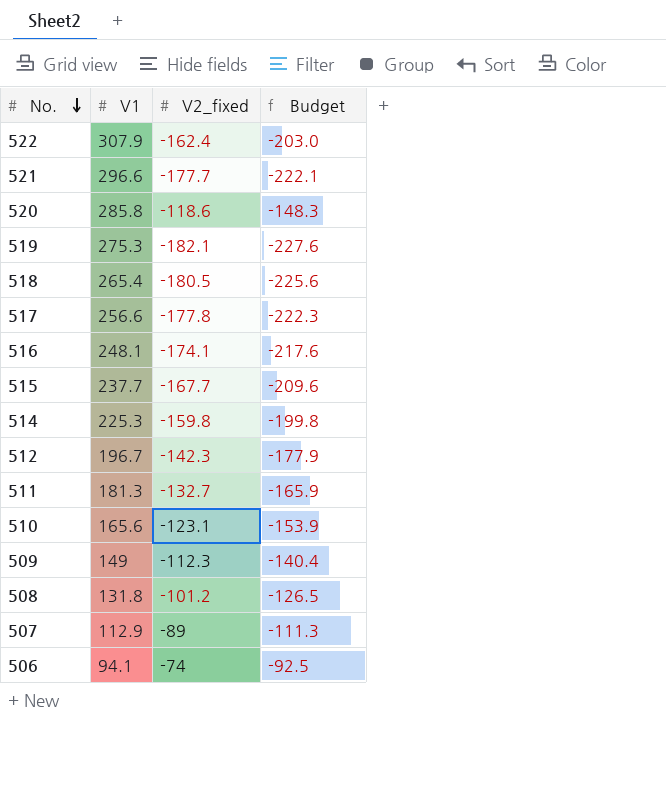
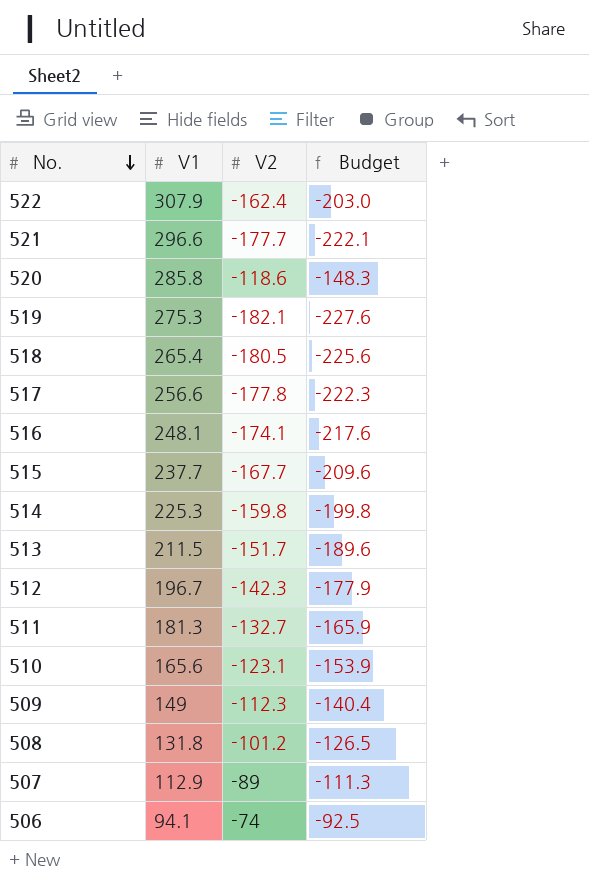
column name: V2_fixed -> V2
row 513: none -> 211.5 | -151.7 | -189.6

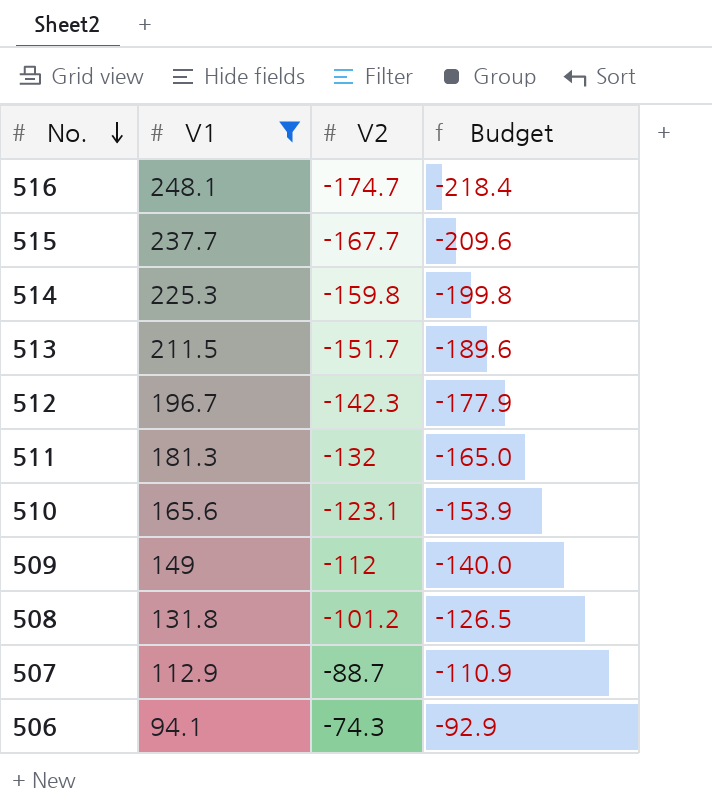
filter: none -> V1 <= 248.1
516 | V2: -174.1 -> -174.7
516 | Budget: -217.6 -> -218.4
511 | V2: -132.7 -> -132
511 | Budget: -165.9 -> -165.0
509 | V2: -112.3 -> -112
509 | Budget: -140.4 -> -140.0
507 | V2: -89 -> -88.7
507 | Budget: -111.3 -> -110.9
506 | V2: -74 -> -74.3
506 | Budget: -92.5 -> -92.9

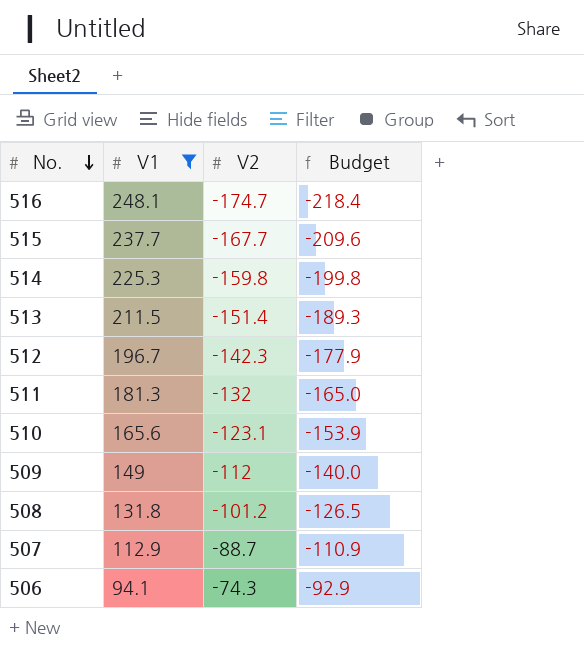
513 | V2: -151.7 -> -151.4
513 | Budget: -189.6 -> -189.3

